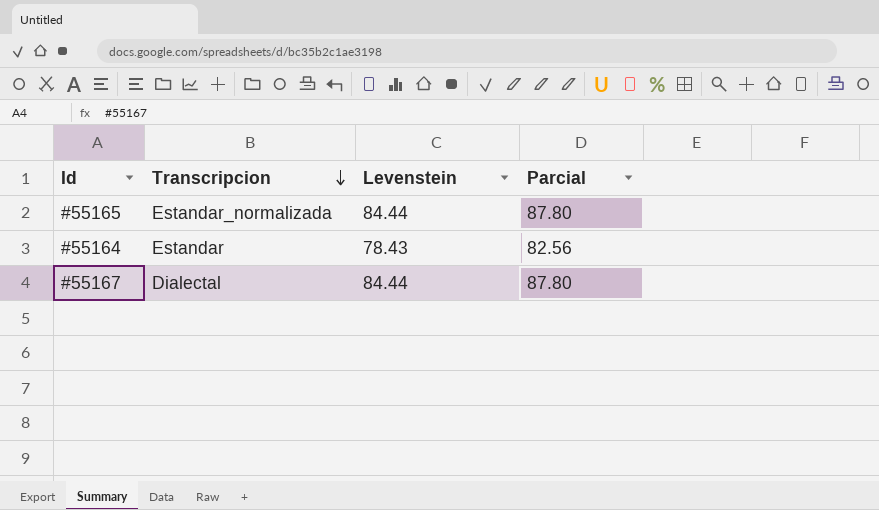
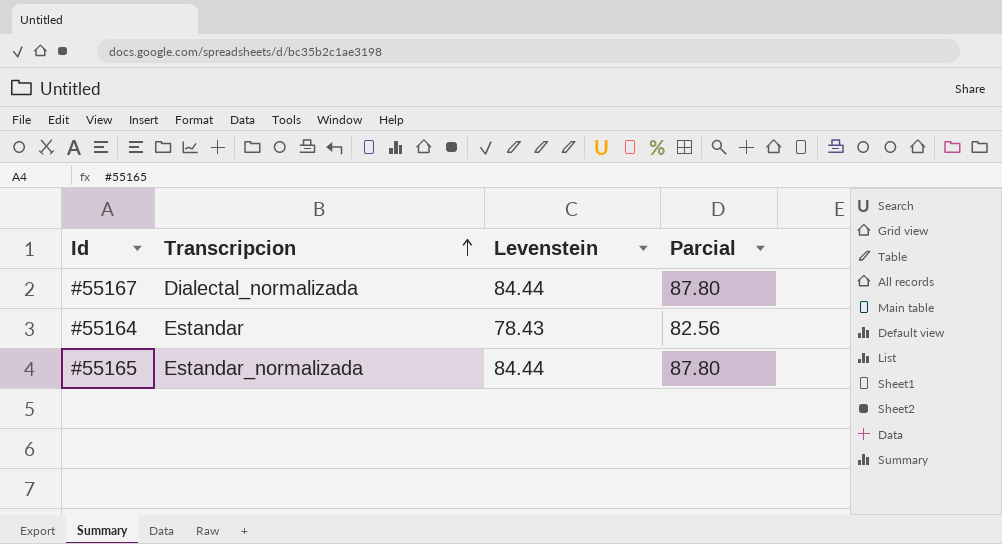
row order: Transcripcion descending -> Transcripcion ascending
#55167 | Transcripcion: Dialectal -> Dialectal_normalizada

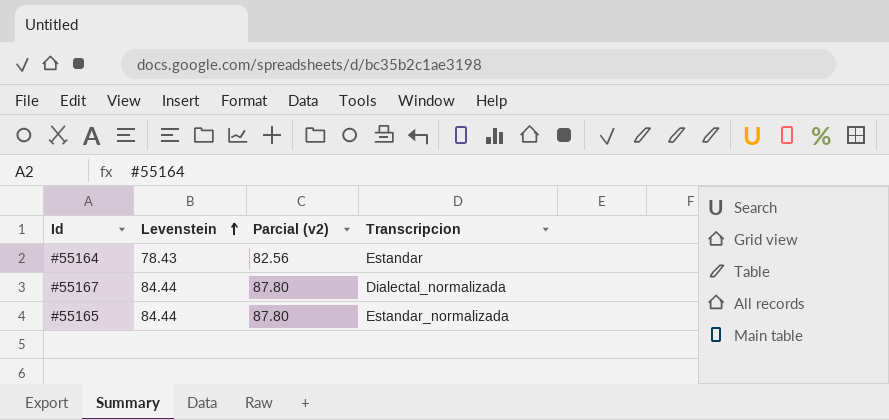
row order: Transcripcion ascending -> Levenstein ascending
column name: Parcial -> Parcial (v2)
column Transcripcion | position: 2 -> 4

